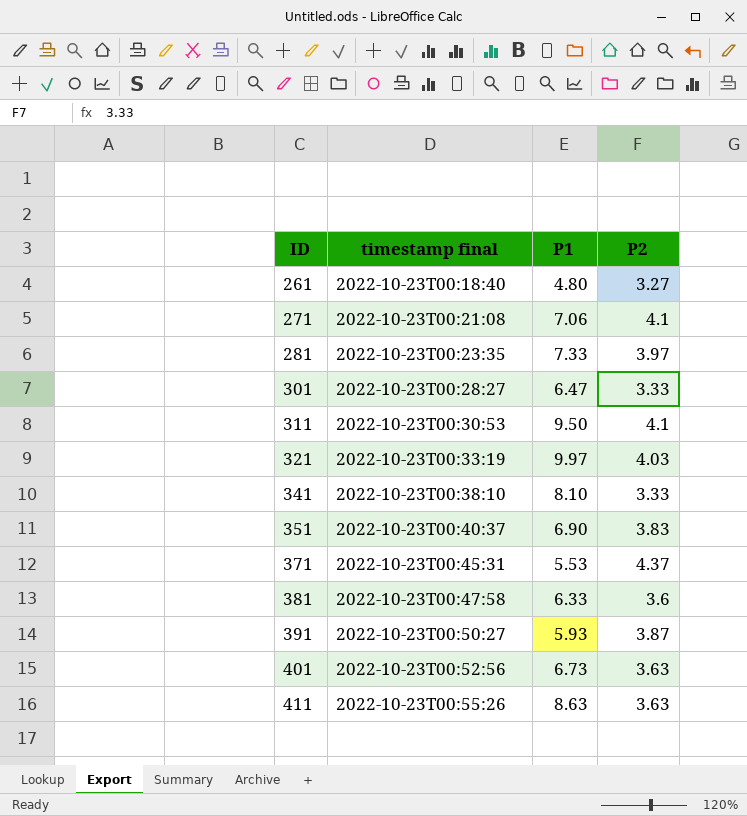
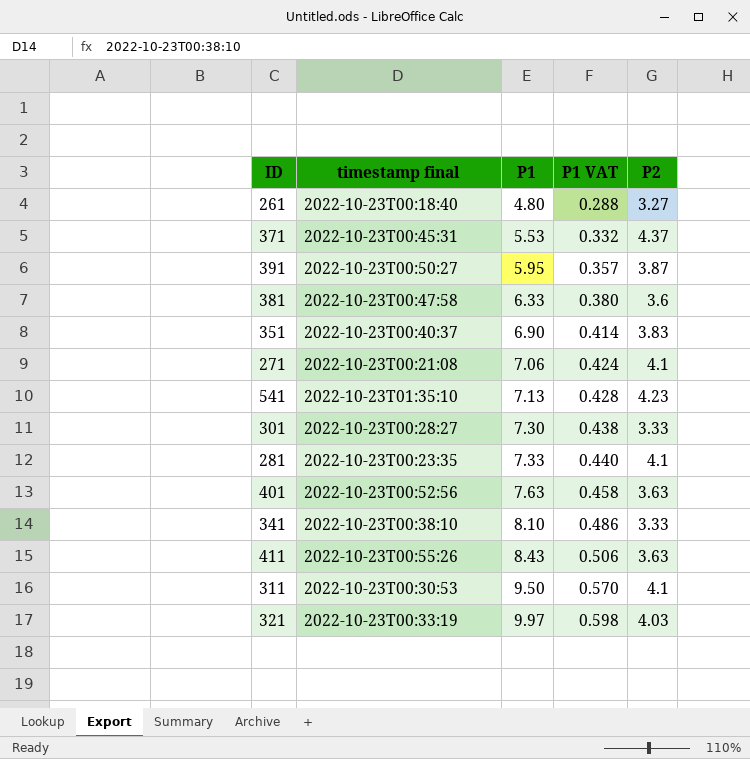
row order: ID ascending -> P1 ascending
column P1 VAT | formula: none -> [P1] * 0.06
391 | P1: 5.93 -> 5.95
row 541: none -> 2022-10-23T01:35:10 | 7.13 | 0.428 | 4.23
301 | P1: 6.47 -> 7.30
281 | P2: 3.97 -> 4.1
401 | P1: 6.73 -> 7.63
411 | P1: 8.63 -> 8.43

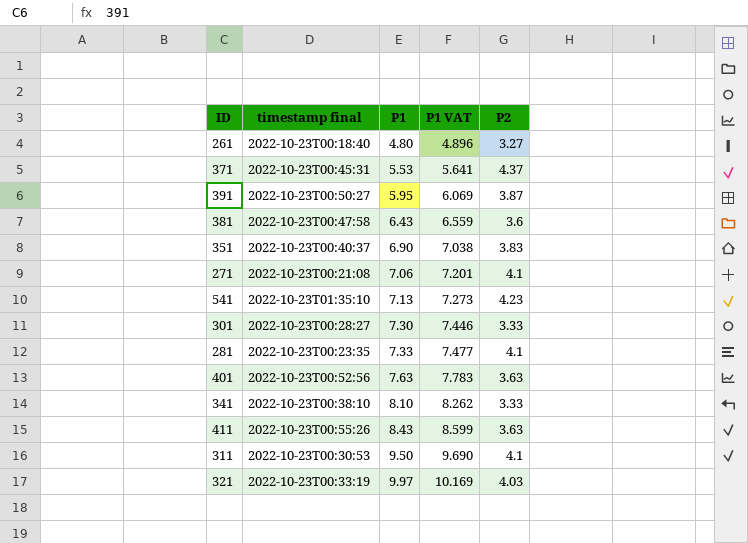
column P1 VAT | formula: [P1] * 0.06 -> [P1] * 1.02
381 | P1: 6.33 -> 6.43

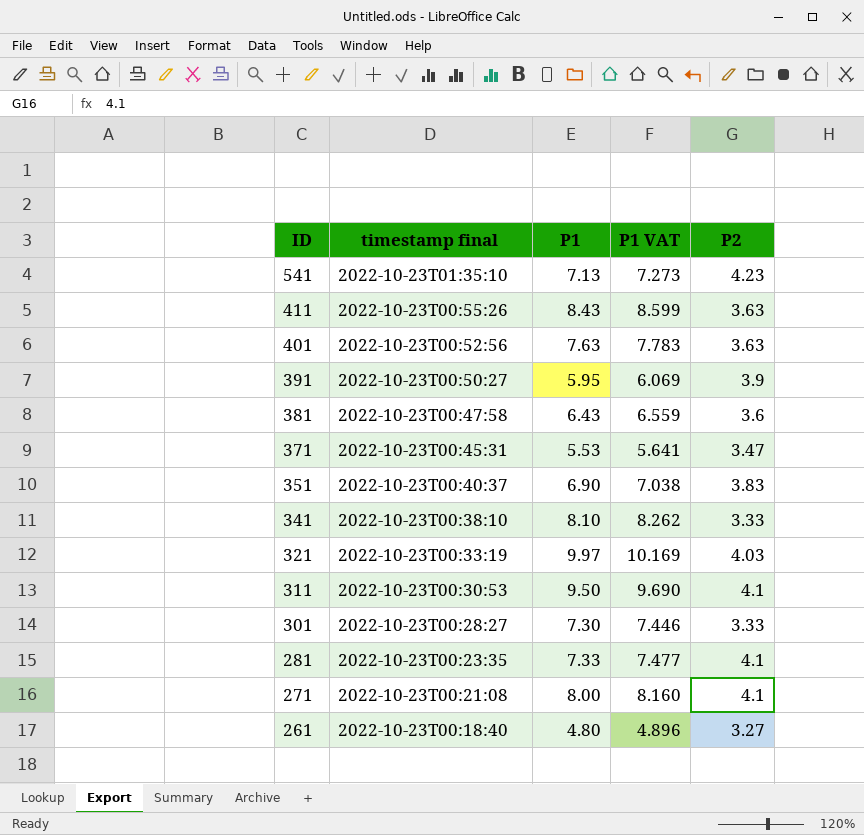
row order: P1 ascending -> ID descending
391 | P2: 3.87 -> 3.9
371 | P2: 4.37 -> 3.47
271 | P1: 7.06 -> 8.00
271 | P1 VAT: 7.201 -> 8.160

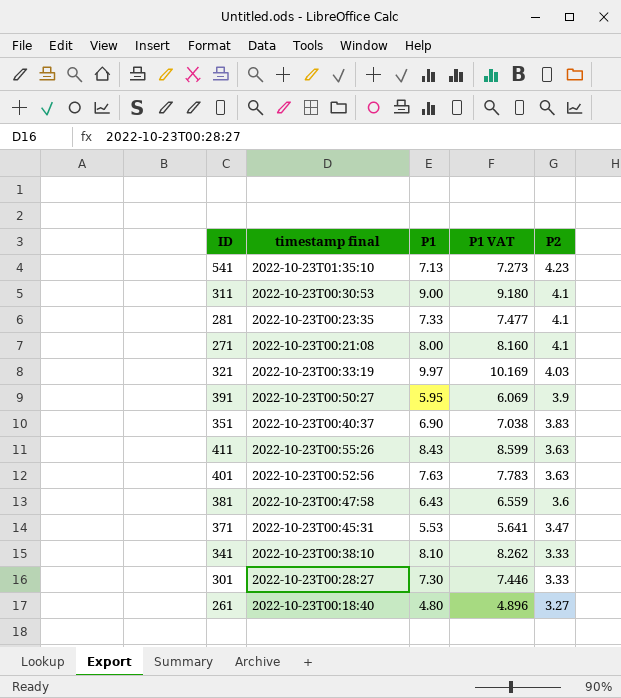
row order: ID descending -> P2 descending
311 | P1: 9.50 -> 9.00
311 | P1 VAT: 9.690 -> 9.180

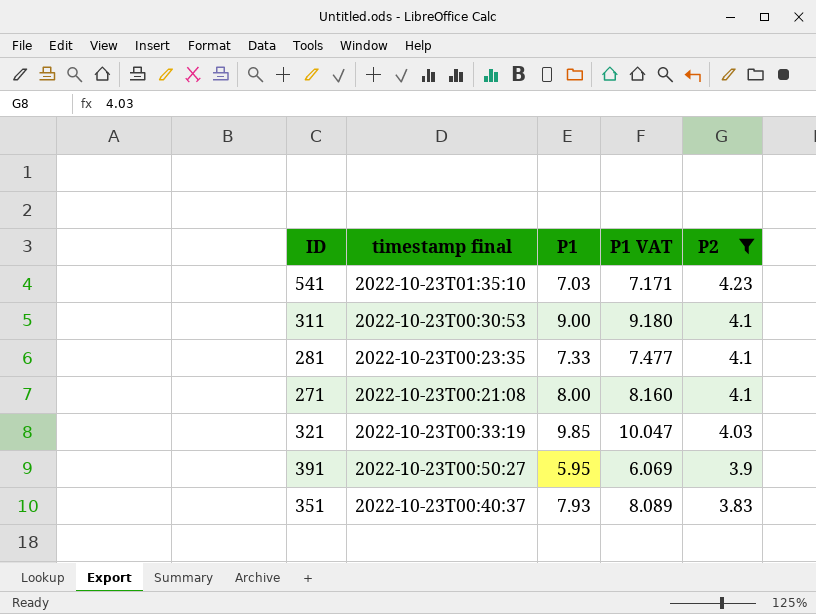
filter: none -> P2 >= 3.83
541 | P1: 7.13 -> 7.03
541 | P1 VAT: 7.273 -> 7.171
321 | P1: 9.97 -> 9.85
321 | P1 VAT: 10.169 -> 10.047
351 | P1: 6.90 -> 7.93
351 | P1 VAT: 7.038 -> 8.089

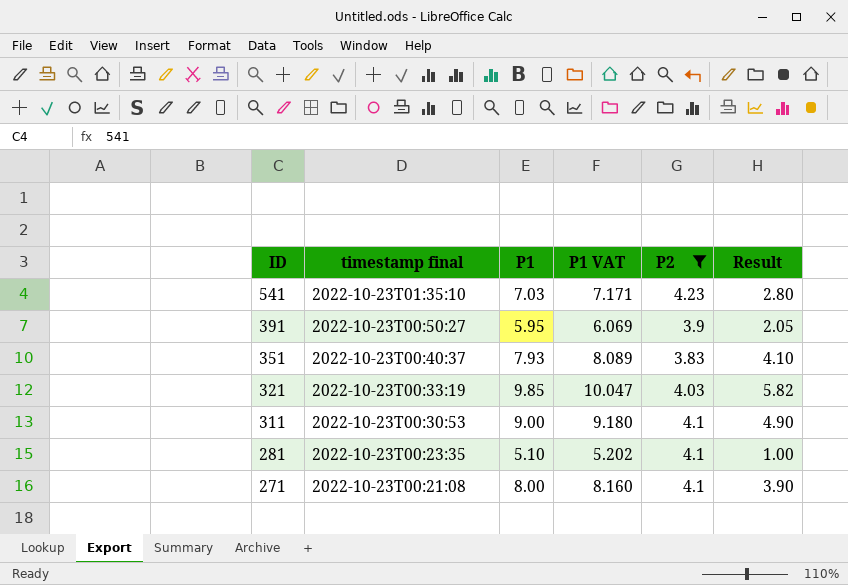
row order: P2 descending -> ID descending
column Result | formula: none -> [P1] - [P2]
281 | P1: 7.33 -> 5.10
281 | P1 VAT: 7.477 -> 5.202

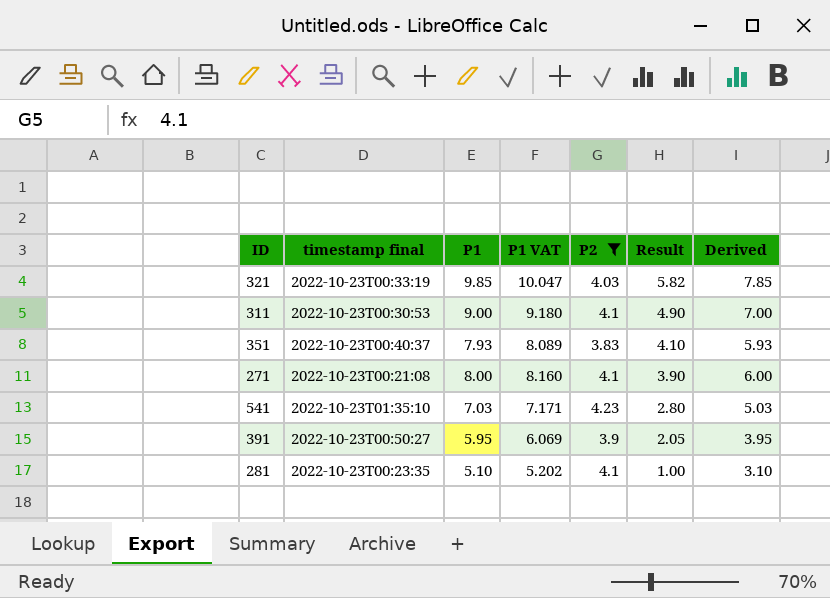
row order: ID descending -> Result descending
column Derived | formula: none -> [P1] - 2

